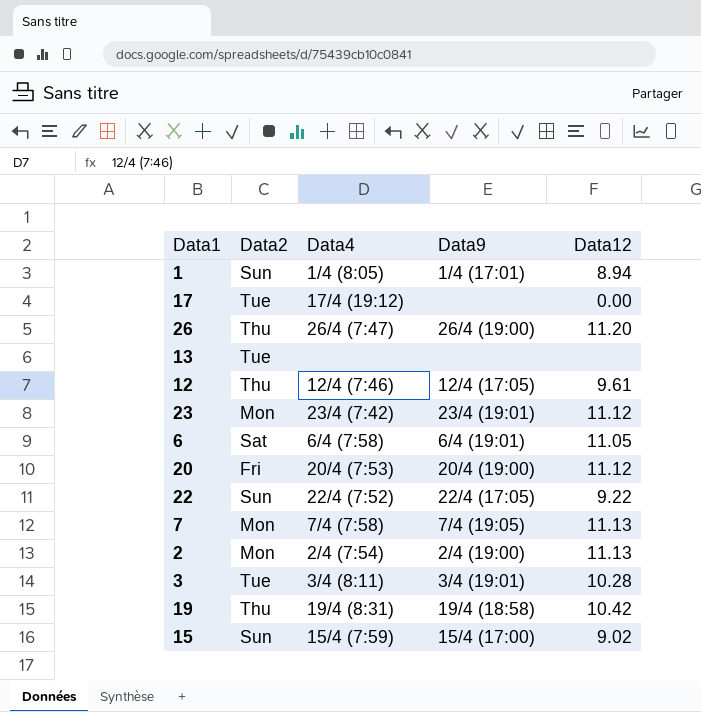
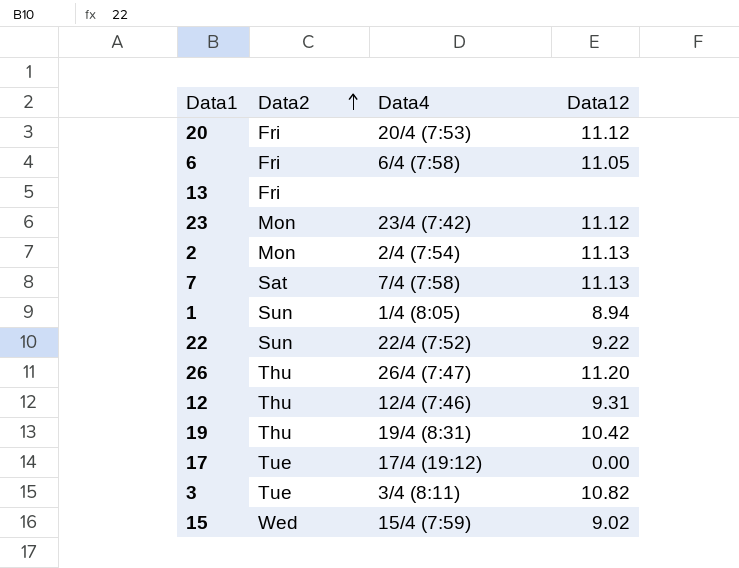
row order: none -> Data2 ascending
column Data9 | position: 4 -> none
6 | Data2: Sat -> Fri
13 | Data2: Tue -> Fri
7 | Data2: Mon -> Sat
12 | Data12: 9.61 -> 9.31
3 | Data12: 10.28 -> 10.82
15 | Data2: Sun -> Wed

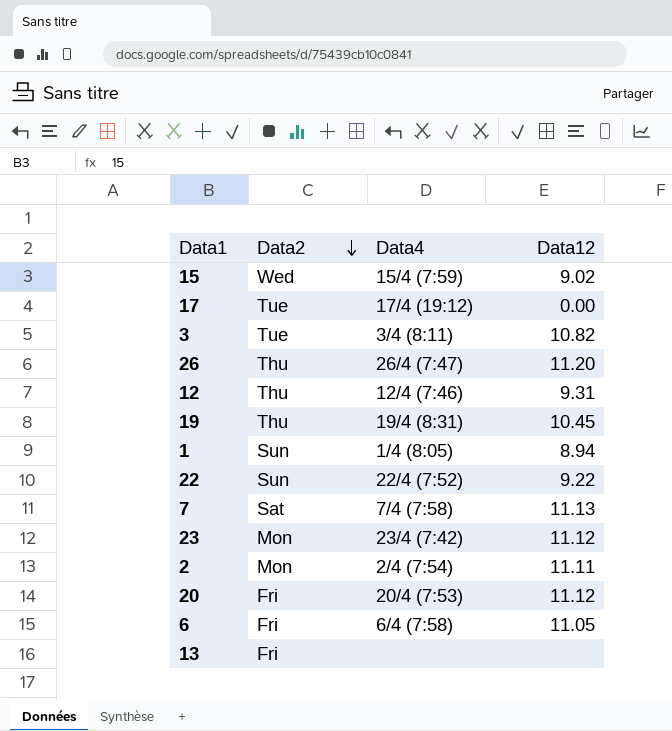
row order: Data2 ascending -> Data2 descending
19 | Data12: 10.42 -> 10.45
2 | Data12: 11.13 -> 11.11

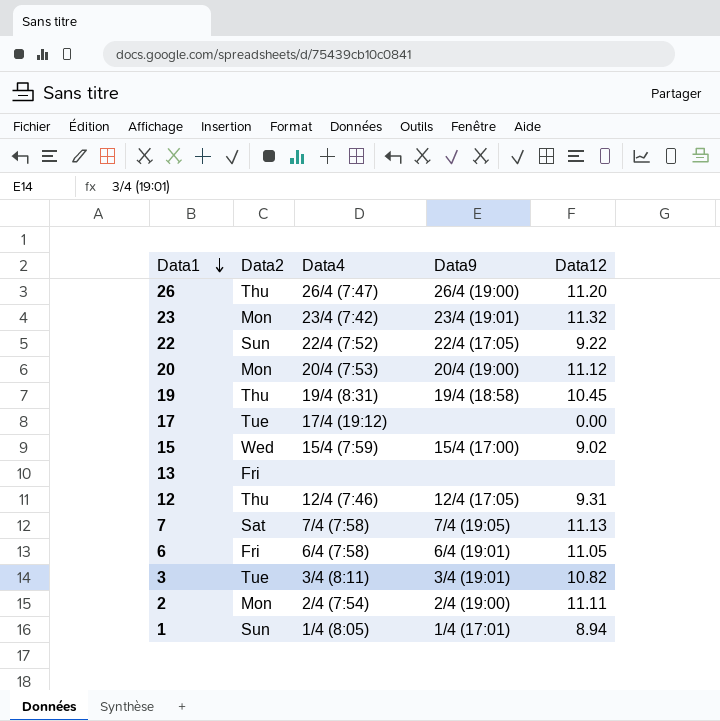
row order: Data2 descending -> Data1 descending
column Data9 | position: none -> 4
23 | Data12: 11.12 -> 11.32
20 | Data2: Fri -> Mon

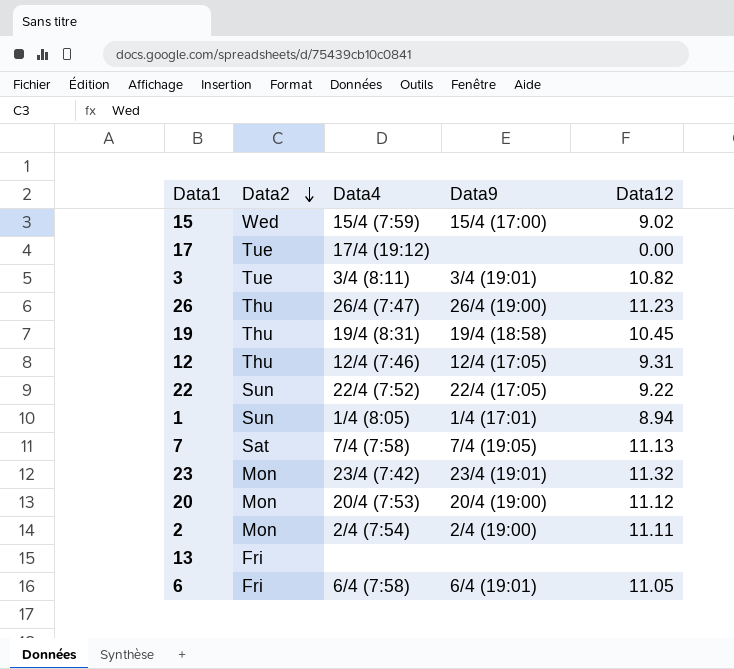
row order: Data1 descending -> Data2 descending
26 | Data12: 11.20 -> 11.23

